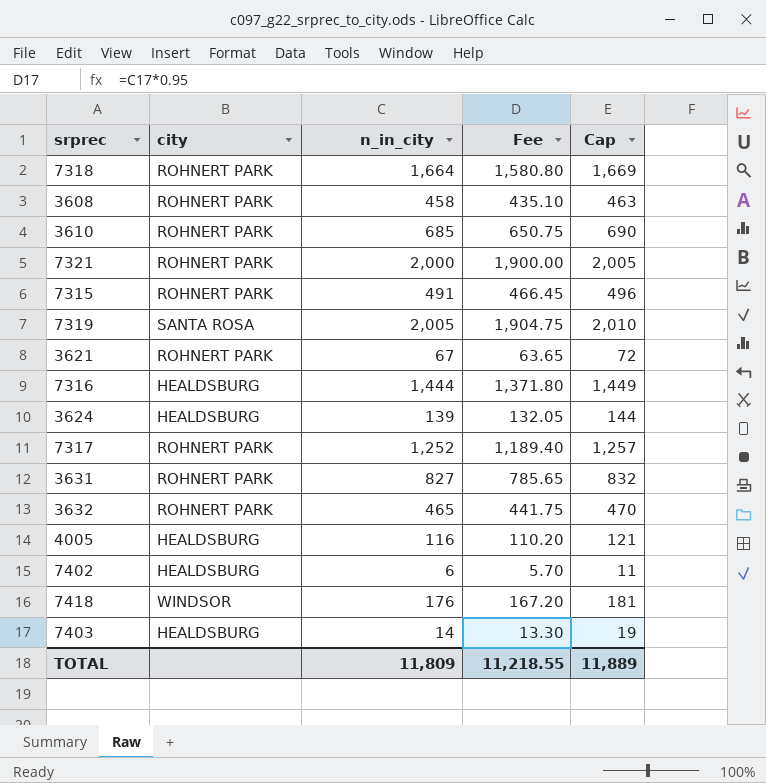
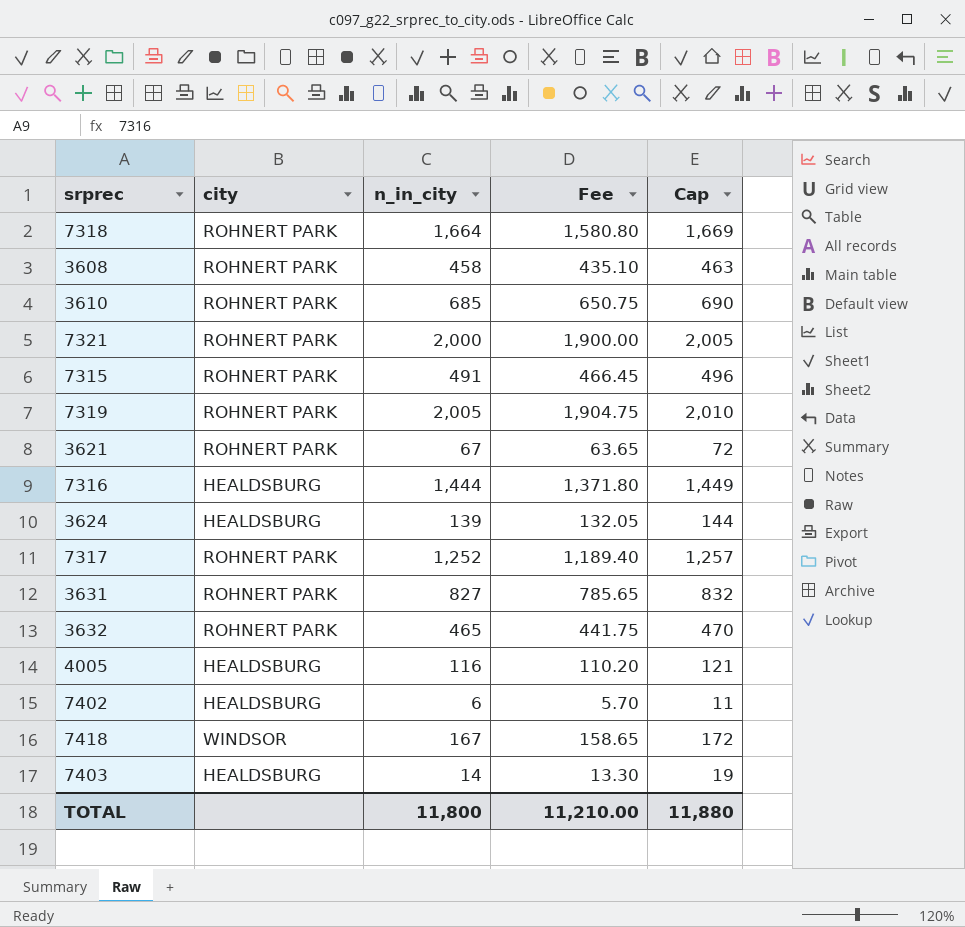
7319 | city: SANTA ROSA -> ROHNERT PARK
7418 | n_in_city: 176 -> 167
7418 | Fee: 167.20 -> 158.65
7418 | Cap: 181 -> 172
TOTAL | n_in_city: 11,809 -> 11,800
TOTAL | Fee: 11,218.55 -> 11,210.00
TOTAL | Cap: 11,889 -> 11,880

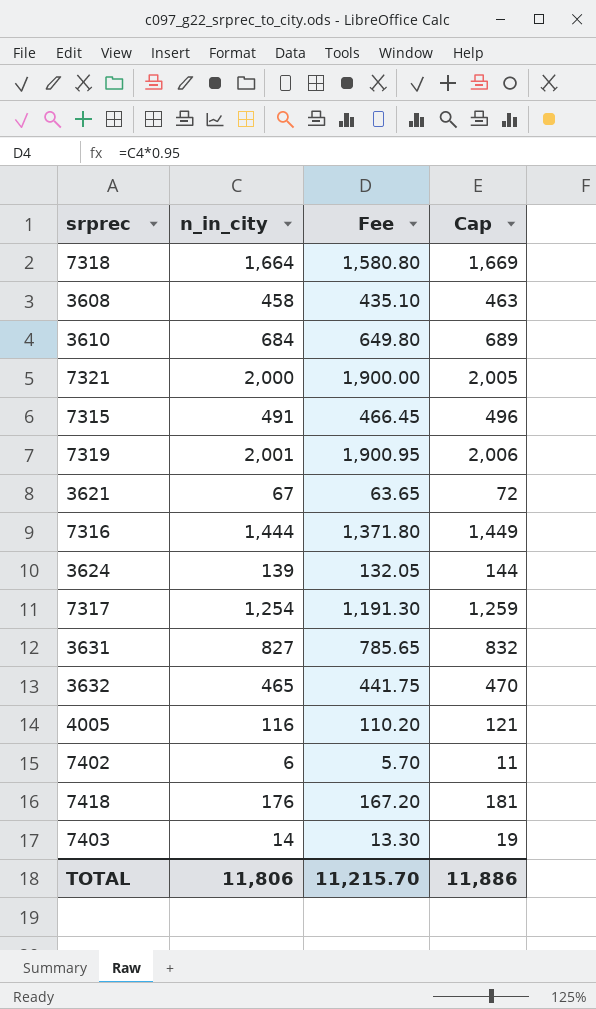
column city | position: 2 -> none
3610 | n_in_city: 685 -> 684
3610 | Fee: 650.75 -> 649.80
3610 | Cap: 690 -> 689
7319 | n_in_city: 2,005 -> 2,001
7319 | Fee: 1,904.75 -> 1,900.95
7319 | Cap: 2,010 -> 2,006
7317 | n_in_city: 1,252 -> 1,254
7317 | Fee: 1,189.40 -> 1,191.30
7317 | Cap: 1,257 -> 1,259
7418 | n_in_city: 167 -> 176
7418 | Fee: 158.65 -> 167.20
7418 | Cap: 172 -> 181
TOTAL | n_in_city: 11,800 -> 11,806
TOTAL | Fee: 11,210.00 -> 11,215.70
TOTAL | Cap: 11,880 -> 11,886

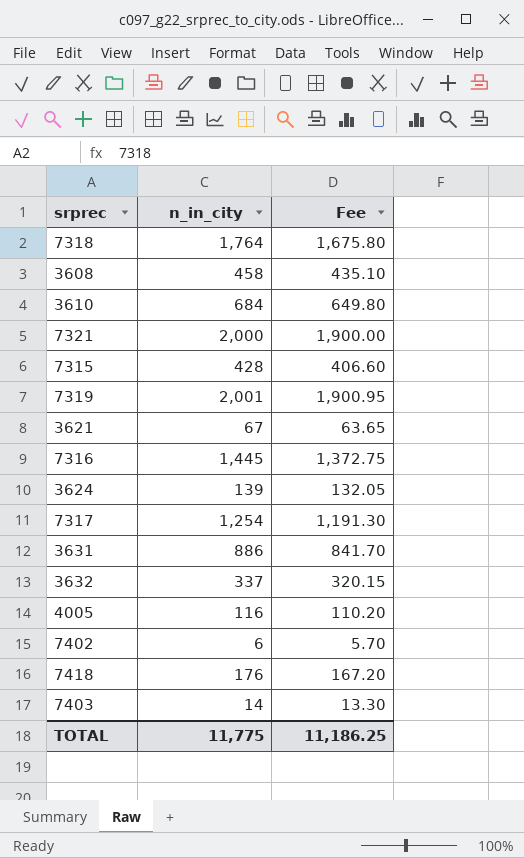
column Cap | formula: [n_in_city] + 5 -> none
7318 | n_in_city: 1,664 -> 1,764
7318 | Fee: 1,580.80 -> 1,675.80
7315 | n_in_city: 491 -> 428
7315 | Fee: 466.45 -> 406.60
7316 | n_in_city: 1,444 -> 1,445
7316 | Fee: 1,371.80 -> 1,372.75
3631 | n_in_city: 827 -> 886
3631 | Fee: 785.65 -> 841.70
3632 | n_in_city: 465 -> 337
3632 | Fee: 441.75 -> 320.15
TOTAL | n_in_city: 11,806 -> 11,775
TOTAL | Fee: 11,215.70 -> 11,186.25

